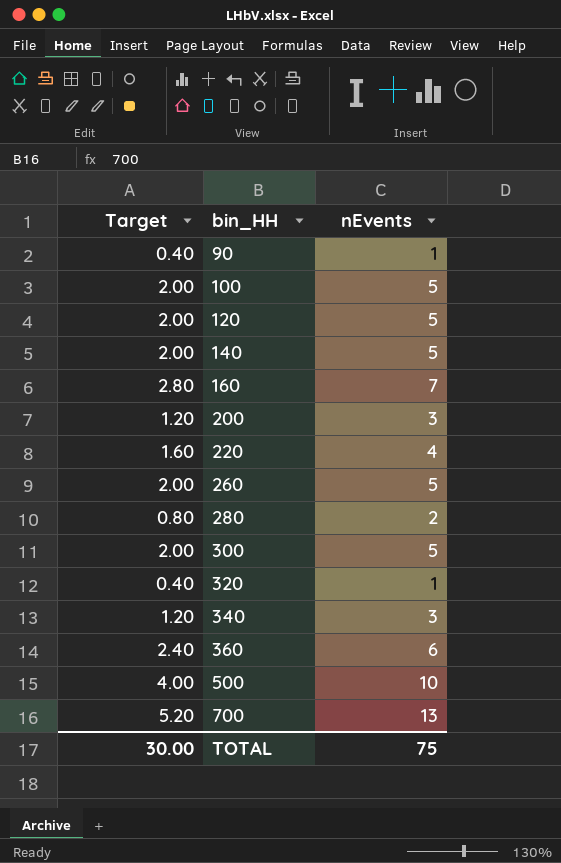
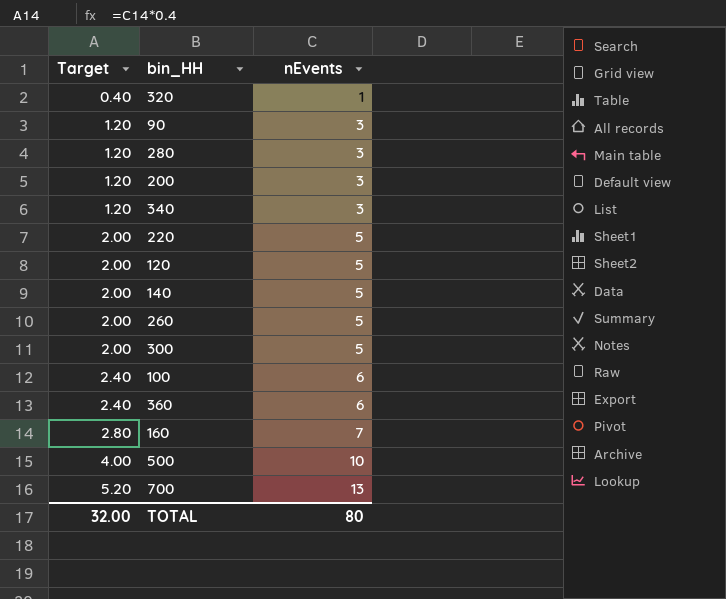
row order: bin_HH ascending -> Target ascending
90 | Target: 0.40 -> 1.20
90 | nEvents: 1 -> 3
280 | Target: 0.80 -> 1.20
280 | nEvents: 2 -> 3
220 | Target: 1.60 -> 2.00
220 | nEvents: 4 -> 5
100 | Target: 2.00 -> 2.40
100 | nEvents: 5 -> 6
TOTAL | Target: 30.00 -> 32.00
TOTAL | nEvents: 75 -> 80

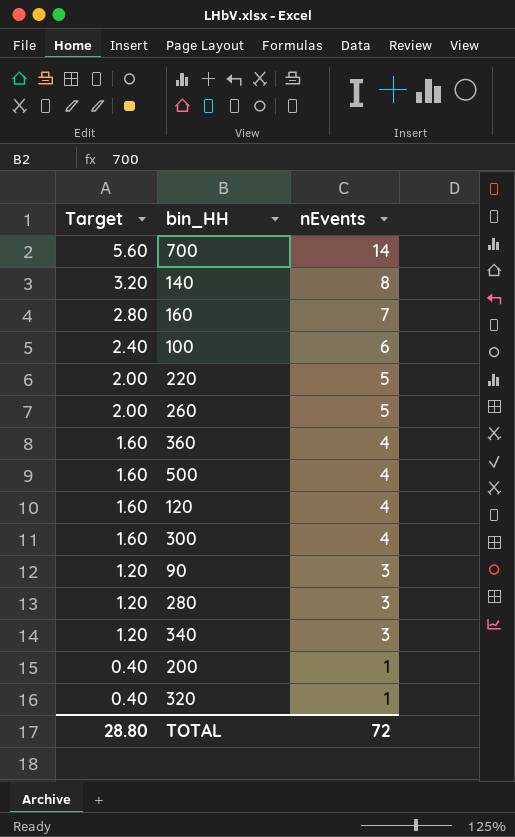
row order: Target ascending -> Target descending
700 | Target: 5.20 -> 5.60
700 | nEvents: 13 -> 14
140 | Target: 2.00 -> 3.20
140 | nEvents: 5 -> 8
360 | Target: 2.40 -> 1.60
360 | nEvents: 6 -> 4
500 | Target: 4.00 -> 1.60
500 | nEvents: 10 -> 4
120 | Target: 2.00 -> 1.60
120 | nEvents: 5 -> 4
300 | Target: 2.00 -> 1.60
300 | nEvents: 5 -> 4
200 | Target: 1.20 -> 0.40
200 | nEvents: 3 -> 1
TOTAL | Target: 32.00 -> 28.80
TOTAL | nEvents: 80 -> 72

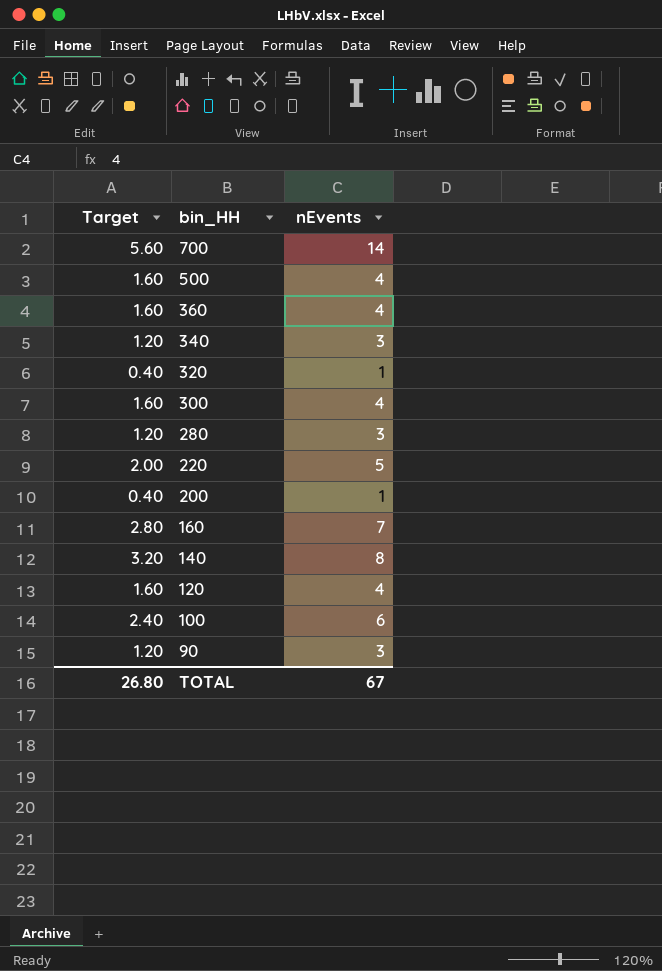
row order: Target descending -> bin_HH descending
row 260: 2.00 | 5 -> none
TOTAL | Target: 28.80 -> 26.80
TOTAL | nEvents: 72 -> 67

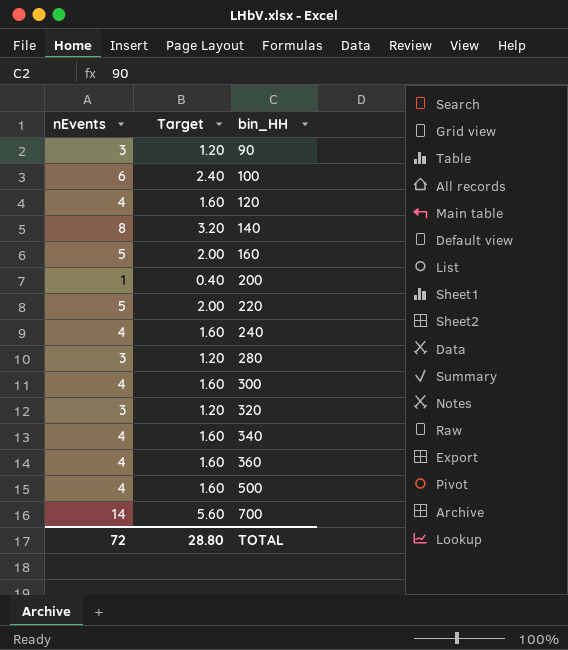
row order: bin_HH descending -> bin_HH ascending
column nEvents | position: 3 -> 1
160 | nEvents: 7 -> 5
160 | Target: 2.80 -> 2.00
row 240: none -> 4 | 1.60
320 | nEvents: 1 -> 3
320 | Target: 0.40 -> 1.20
340 | nEvents: 3 -> 4
340 | Target: 1.20 -> 1.60
TOTAL | nEvents: 67 -> 72
TOTAL | Target: 26.80 -> 28.80

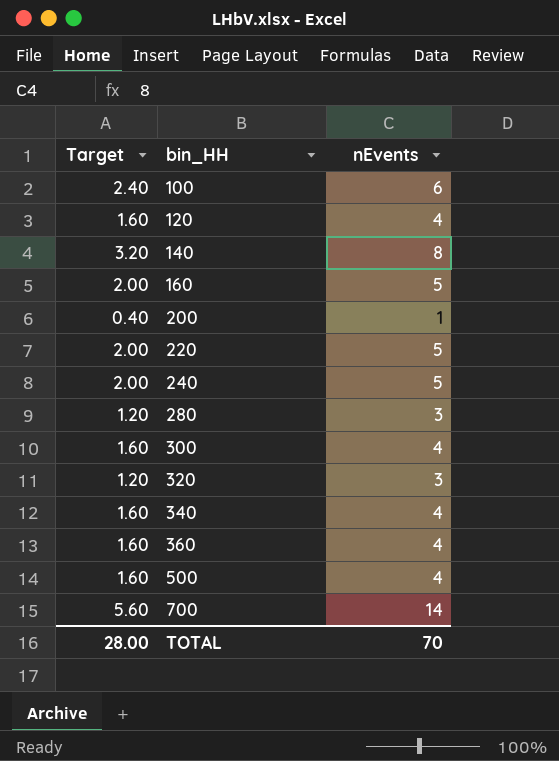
column nEvents | position: 1 -> 3
row 90: 3 | 1.20 -> none
240 | Target: 1.60 -> 2.00
240 | nEvents: 4 -> 5
TOTAL | Target: 28.80 -> 28.00
TOTAL | nEvents: 72 -> 70

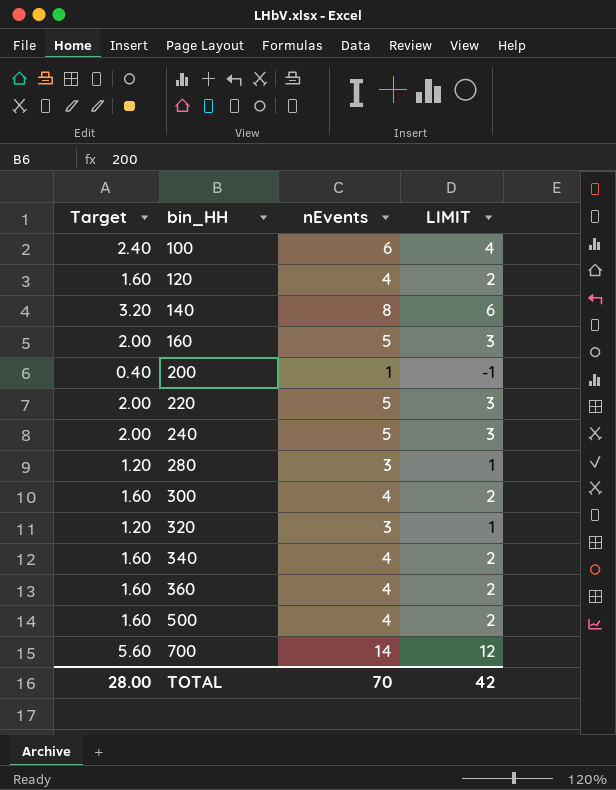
column LIMIT | formula: none -> [nEvents] - 2

